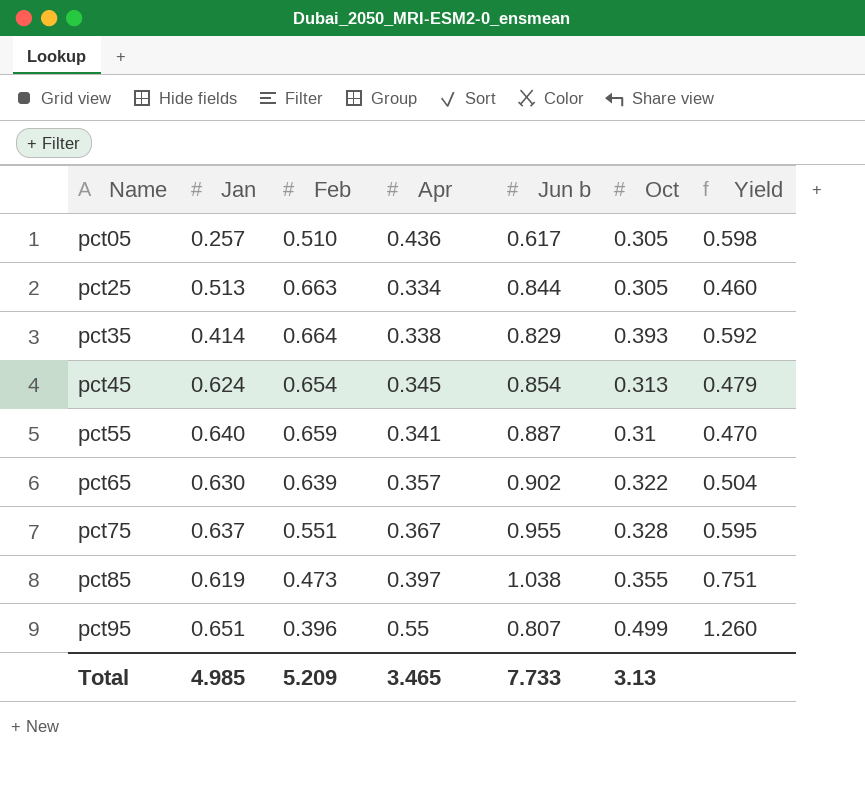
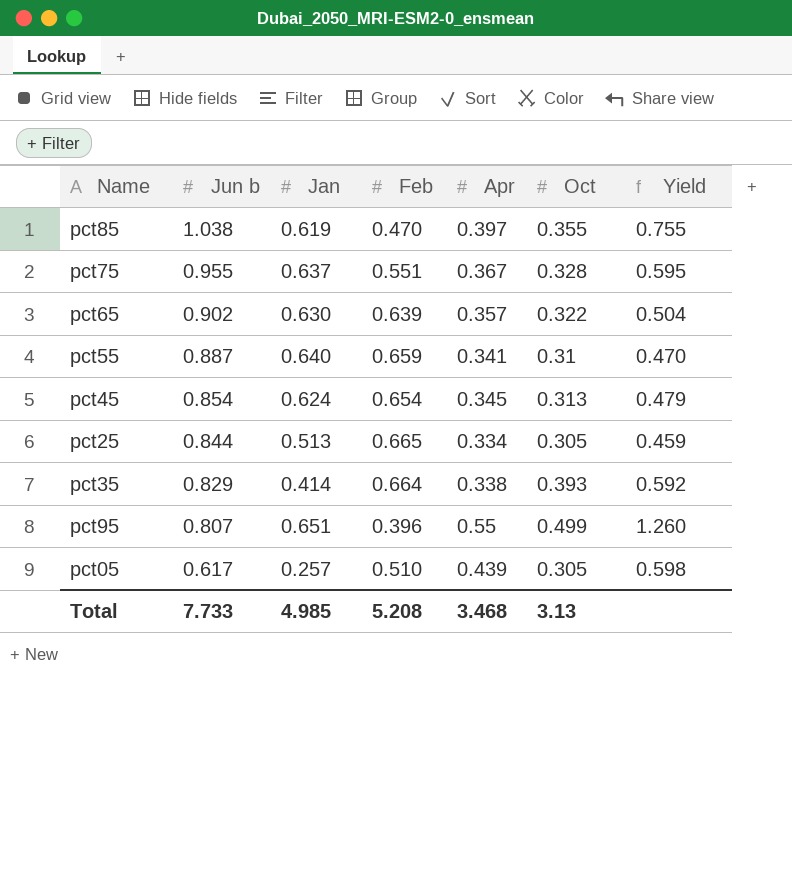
row order: Name ascending -> Jun b descending
column Jun b | position: 5 -> 2
pct85 | Feb: 0.473 -> 0.470
pct85 | Yield: 0.751 -> 0.755
pct25 | Feb: 0.663 -> 0.665
pct25 | Yield: 0.460 -> 0.459
pct05 | Apr: 0.436 -> 0.439
Total | Feb: 5.209 -> 5.208
Total | Apr: 3.465 -> 3.468

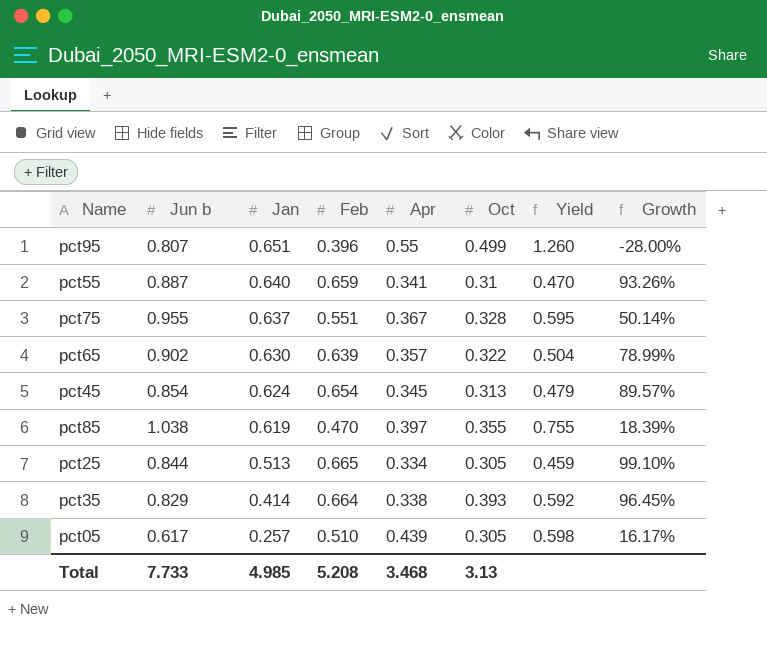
row order: Jun b descending -> Jan descending
column Growth | formula: none -> ([Feb] - [Apr]) / [Apr]

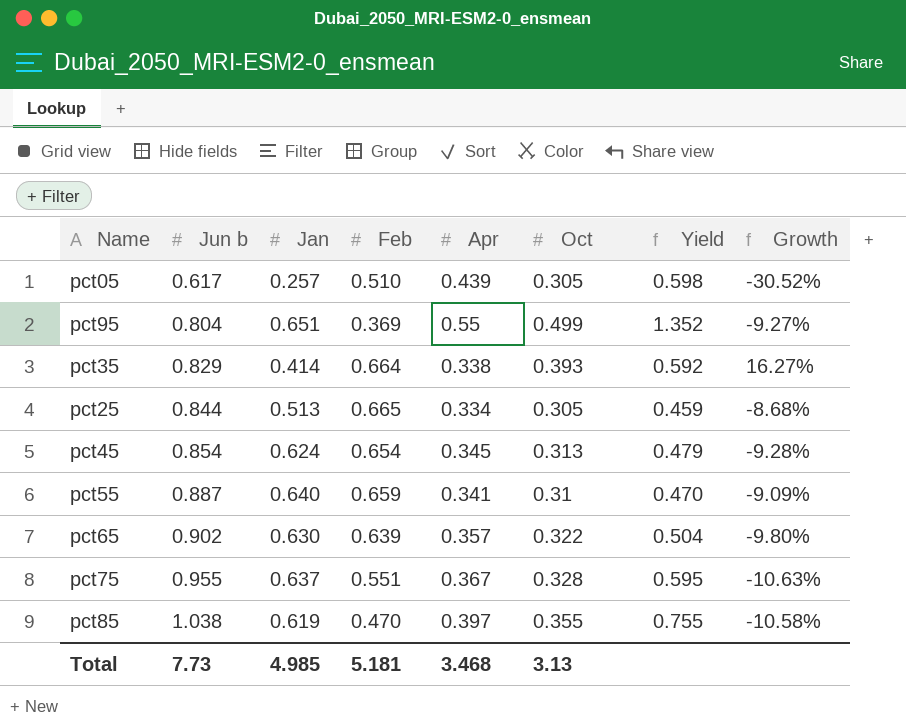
row order: Jan descending -> Jun b ascending
column Growth | formula: ([Feb] - [Apr]) / [Apr] -> ([Oct] - [Apr]) / [Apr]
pct95 | Jun b: 0.807 -> 0.804
pct95 | Feb: 0.396 -> 0.369
pct95 | Yield: 1.260 -> 1.352
Total | Jun b: 7.733 -> 7.73
Total | Feb: 5.208 -> 5.181

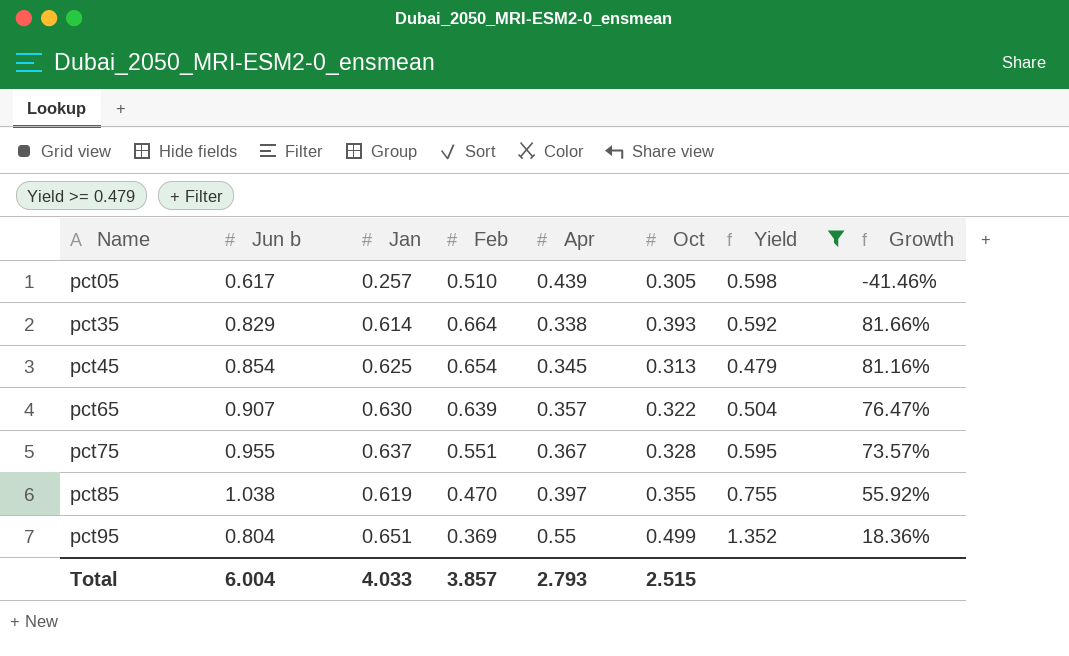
filter: none -> Yield >= 0.479
row order: Jun b ascending -> Name ascending
column Growth | formula: ([Oct] - [Apr]) / [Apr] -> ([Jan] - [Apr]) / [Apr]
pct35 | Jan: 0.414 -> 0.614
pct45 | Jan: 0.624 -> 0.625
pct65 | Jun b: 0.902 -> 0.907
Total | Jun b: 7.73 -> 6.004
Total | Jan: 4.985 -> 4.033
Total | Feb: 5.181 -> 3.857
Total | Apr: 3.468 -> 2.793
Total | Oct: 3.13 -> 2.515

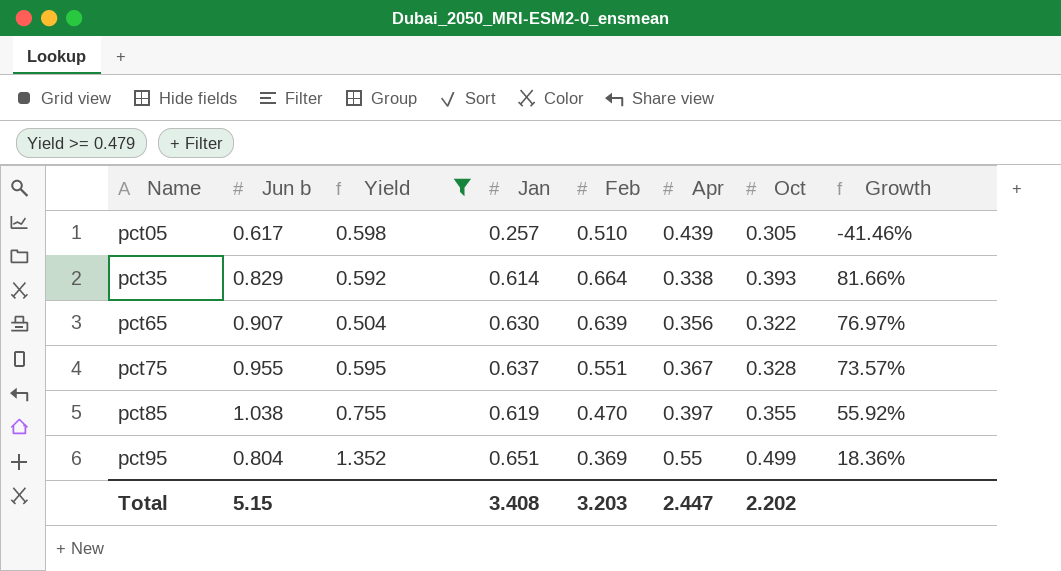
column Yield | position: 7 -> 3
row pct45: 0.854 | 0.625 | 0.654 | 0.345 | 0.313 | 0.479 | 81.16% -> none
pct65 | Apr: 0.357 -> 0.356
pct65 | Growth: 76.47% -> 76.97%
Total | Jun b: 6.004 -> 5.15
Total | Jan: 4.033 -> 3.408
Total | Feb: 3.857 -> 3.203
Total | Apr: 2.793 -> 2.447
Total | Oct: 2.515 -> 2.202

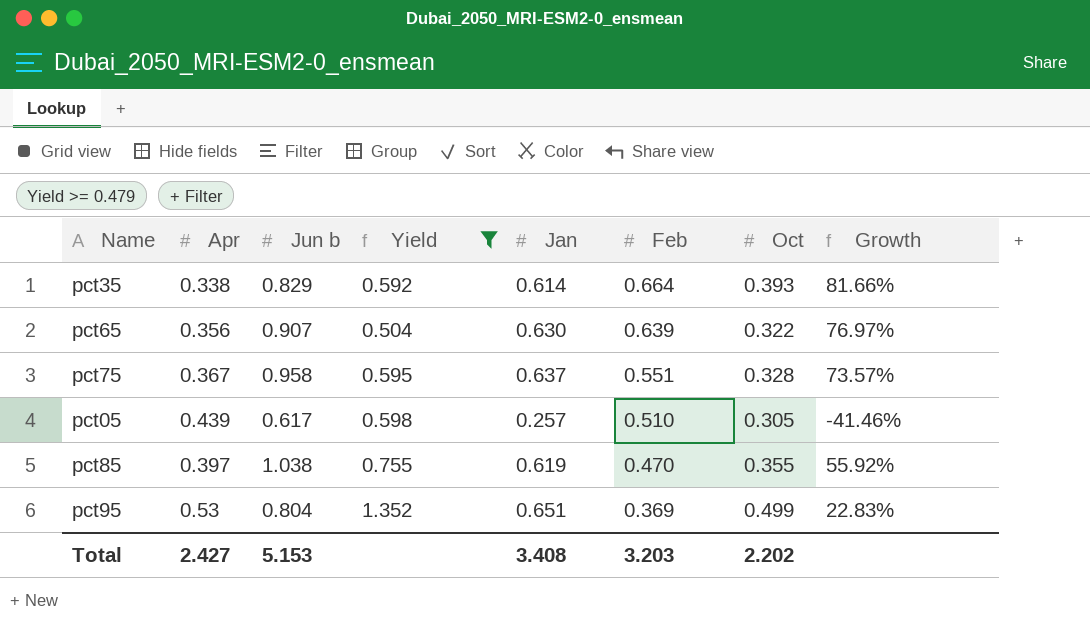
row order: Name ascending -> Feb descending
column Apr | position: 6 -> 2
pct75 | Jun b: 0.955 -> 0.958
pct95 | Apr: 0.55 -> 0.53
pct95 | Growth: 18.36% -> 22.83%
Total | Apr: 2.447 -> 2.427
Total | Jun b: 5.15 -> 5.153

